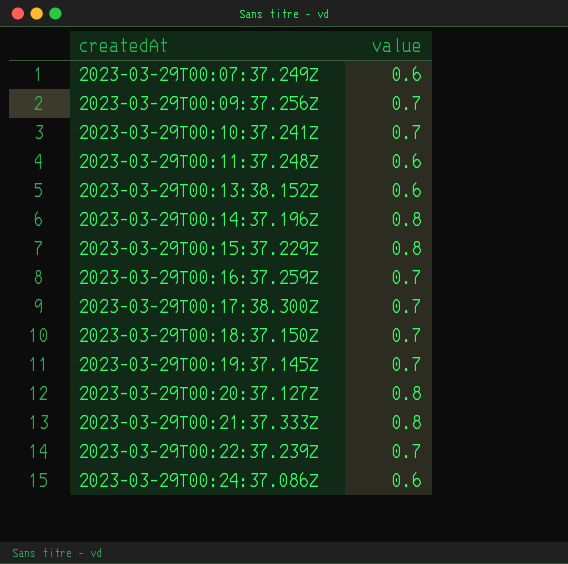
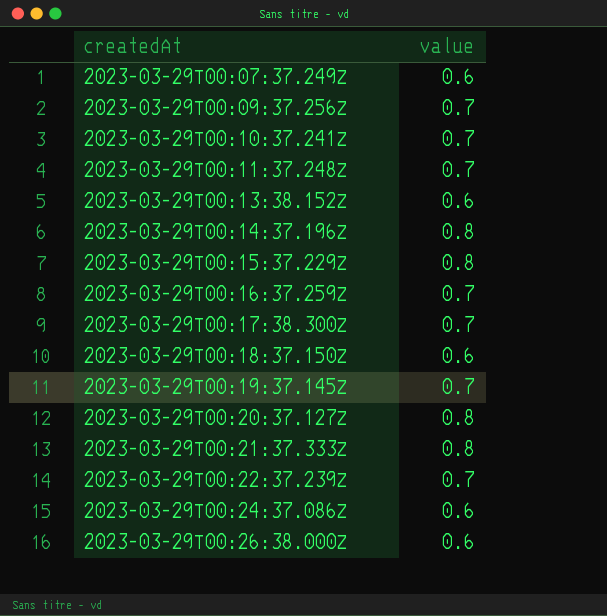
2023-03-29T00:11:37.248Z | value: 0.6 -> 0.7
2023-03-29T00:18:37.150Z | value: 0.7 -> 0.6
row 2023-03-29T00:26:38.000Z: none -> 0.6

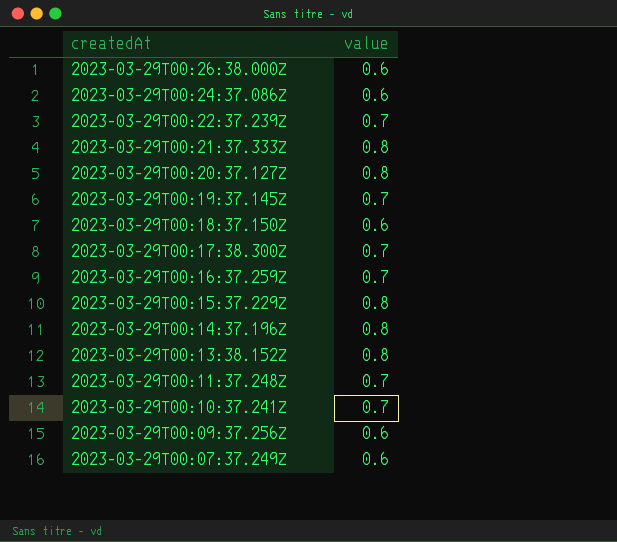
row order: createdAt ascending -> createdAt descending
2023-03-29T00:13:38.152Z | value: 0.6 -> 0.8
2023-03-29T00:09:37.256Z | value: 0.7 -> 0.6

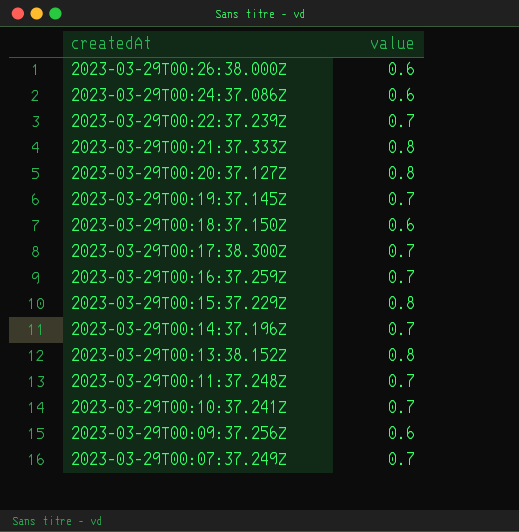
2023-03-29T00:14:37.196Z | value: 0.8 -> 0.7
2023-03-29T00:07:37.249Z | value: 0.6 -> 0.7

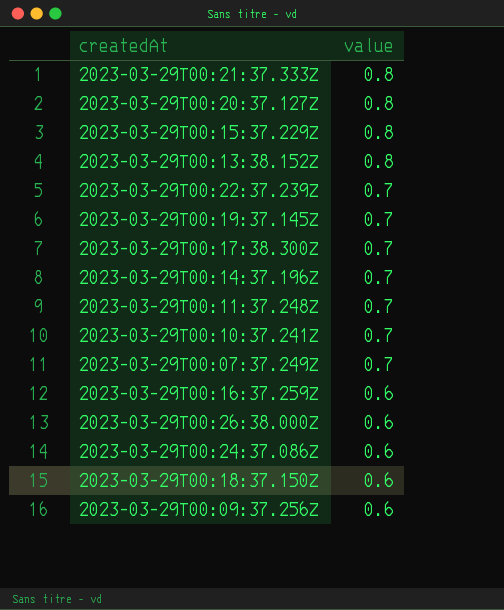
row order: createdAt descending -> value descending
2023-03-29T00:16:37.259Z | value: 0.7 -> 0.6

